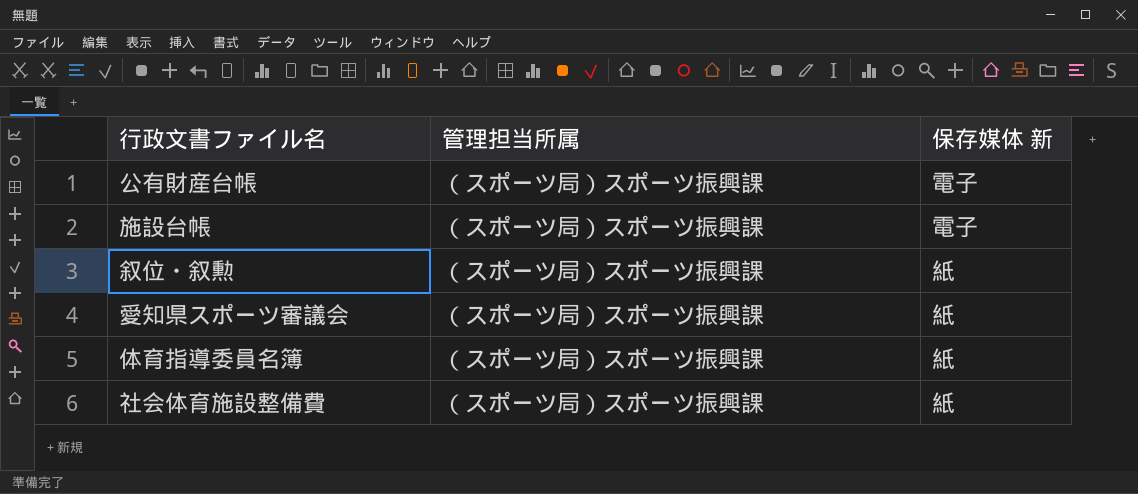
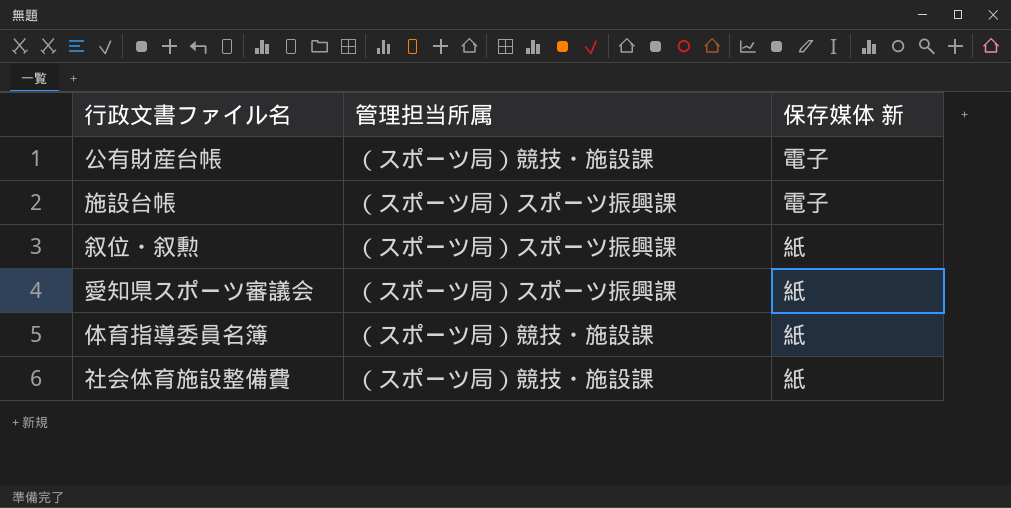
公有財産台帳 | 管理担当所属: （スポーツ局）スポーツ振興課 -> （スポーツ局）競技・施設課
体育指導委員名簿 | 管理担当所属: （スポーツ局）スポーツ振興課 -> （スポーツ局）競技・施設課
社会体育施設整備費 | 管理担当所属: （スポーツ局）スポーツ振興課 -> （スポーツ局）競技・施設課

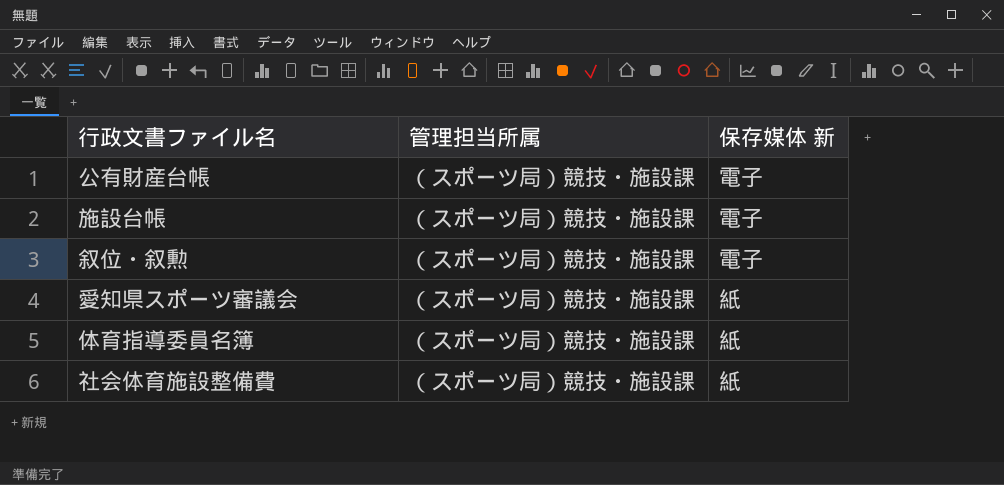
施設台帳 | 管理担当所属: （スポーツ局）スポーツ振興課 -> （スポーツ局）競技・施設課
叙位・叙勲 | 管理担当所属: （スポーツ局）スポーツ振興課 -> （スポーツ局）競技・施設課
叙位・叙勲 | 保存媒体 新: 紙 -> 電子
愛知県スポーツ審議会 | 管理担当所属: （スポーツ局）スポーツ振興課 -> （スポーツ局）競技・施設課

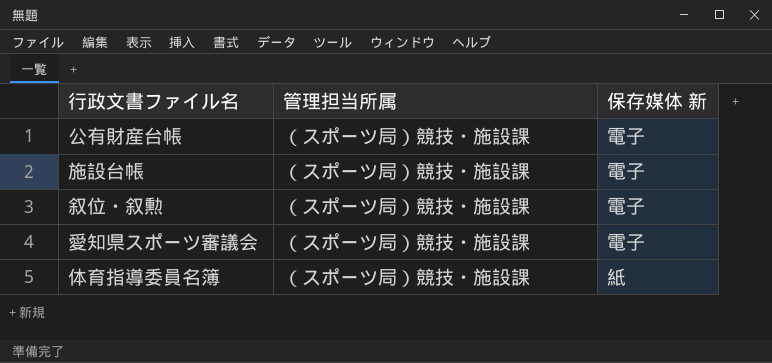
row 社会体育施設整備費: （スポーツ局）競技・施設課 | 紙 -> none
愛知県スポーツ審議会 | 保存媒体 新: 紙 -> 電子

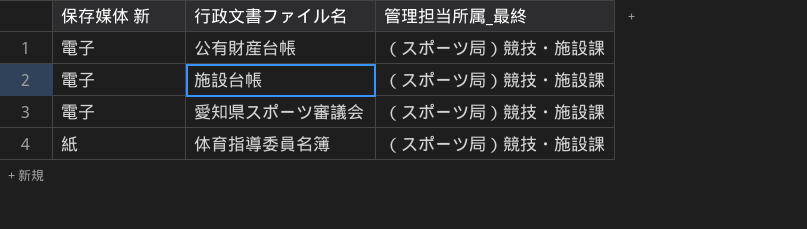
column 保存媒体 新 | position: 3 -> 1
column name: 管理担当所属 -> 管理担当所属_最終
row 叙位・叙勲: （スポーツ局）競技・施設課 | 電子 -> none

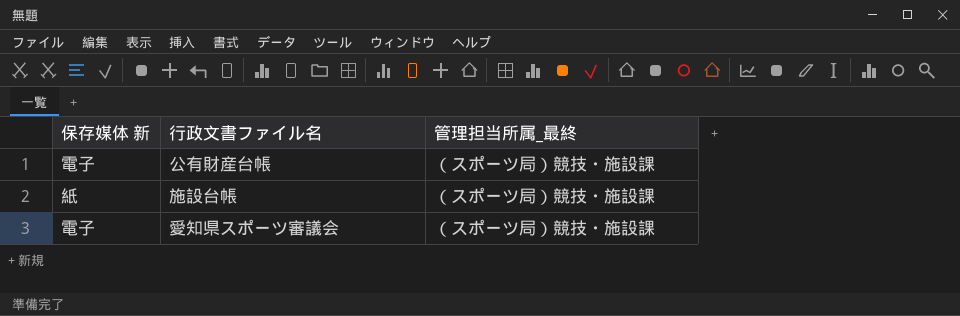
row 体育指導委員名簿: 紙 | （スポーツ局）競技・施設課 -> none
施設台帳 | 保存媒体 新: 電子 -> 紙

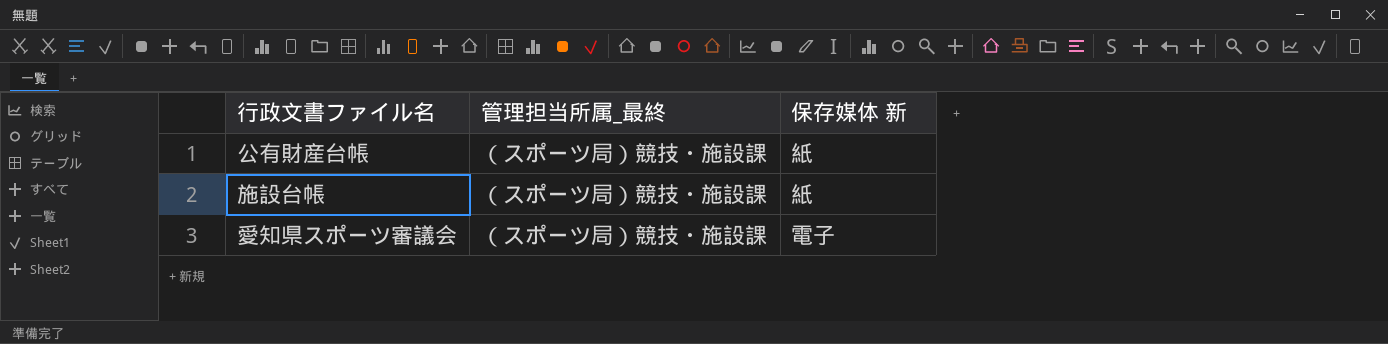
column 保存媒体 新 | position: 1 -> 3
公有財産台帳 | 保存媒体 新: 電子 -> 紙

